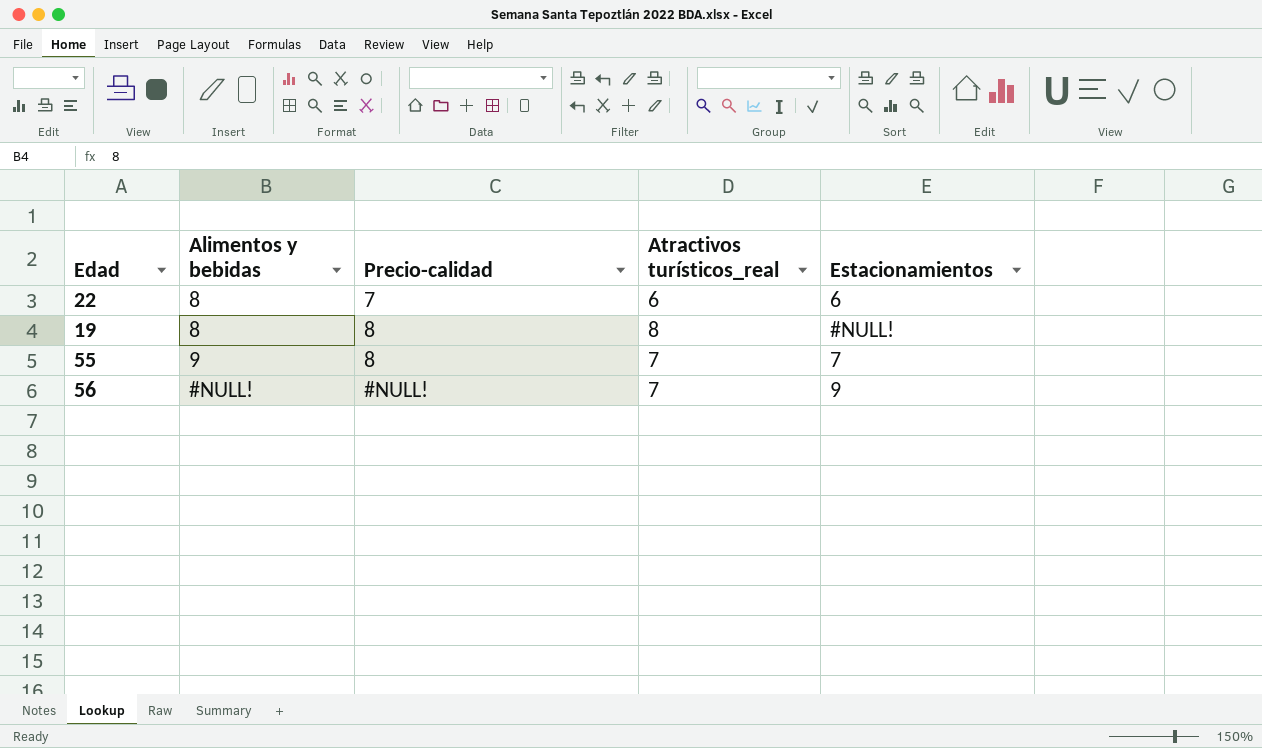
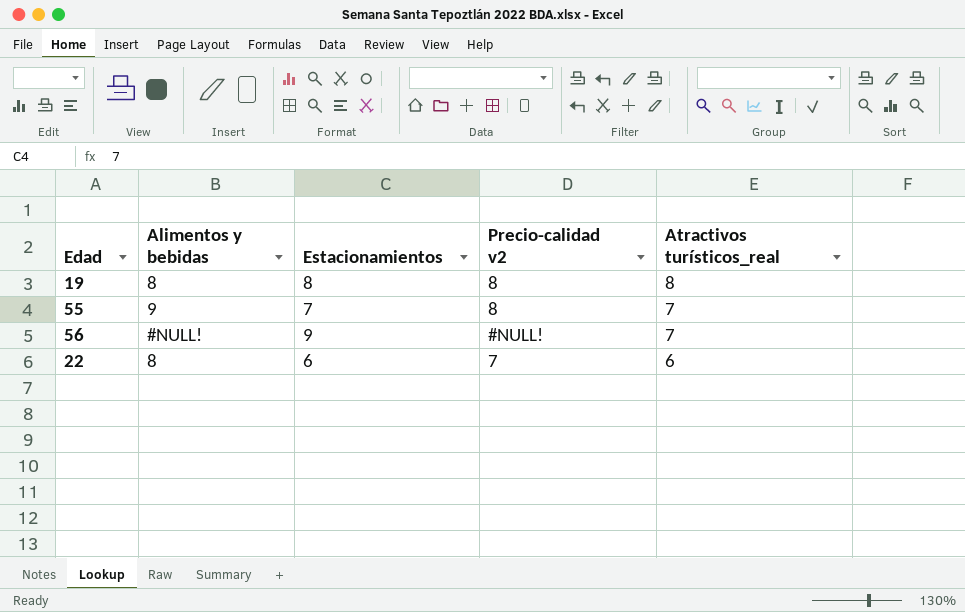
row order: Alimentos y bebidas ascending -> Atractivos turísticos_real descending
column Estacionamientos | position: 5 -> 3
column name: Precio-calidad -> Precio-calidad v2
19 | Estacionamientos: #NULL! -> 8

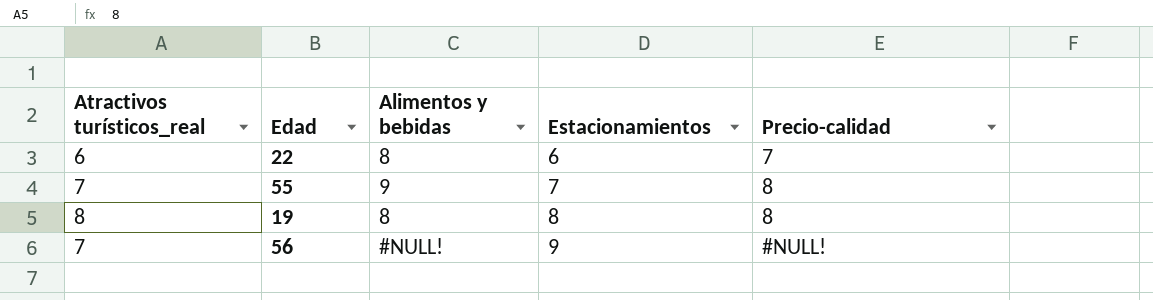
row order: Atractivos turísticos_real descending -> Estacionamientos ascending
column Atractivos turísticos_real | position: 5 -> 1
column name: Precio-calidad v2 -> Precio-calidad

